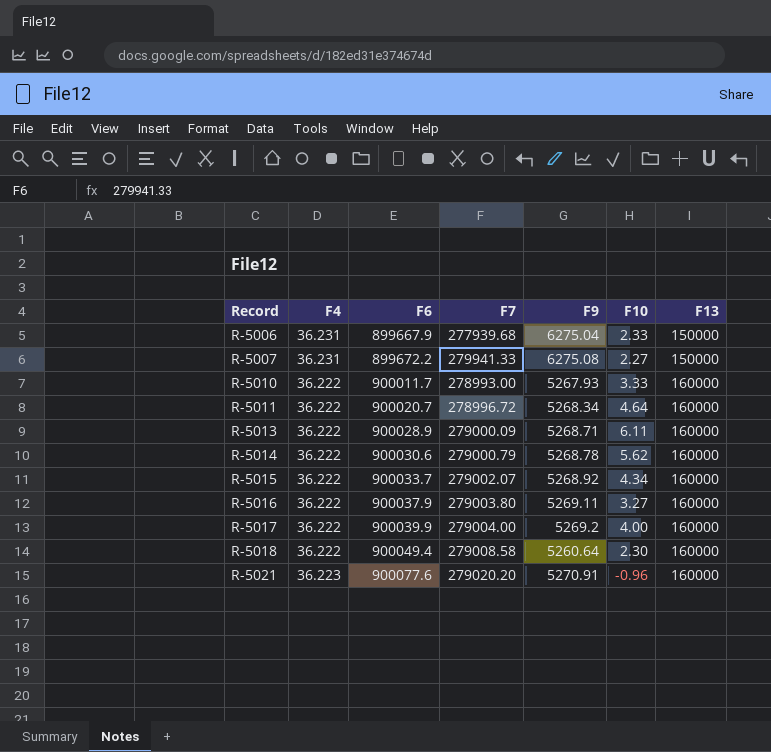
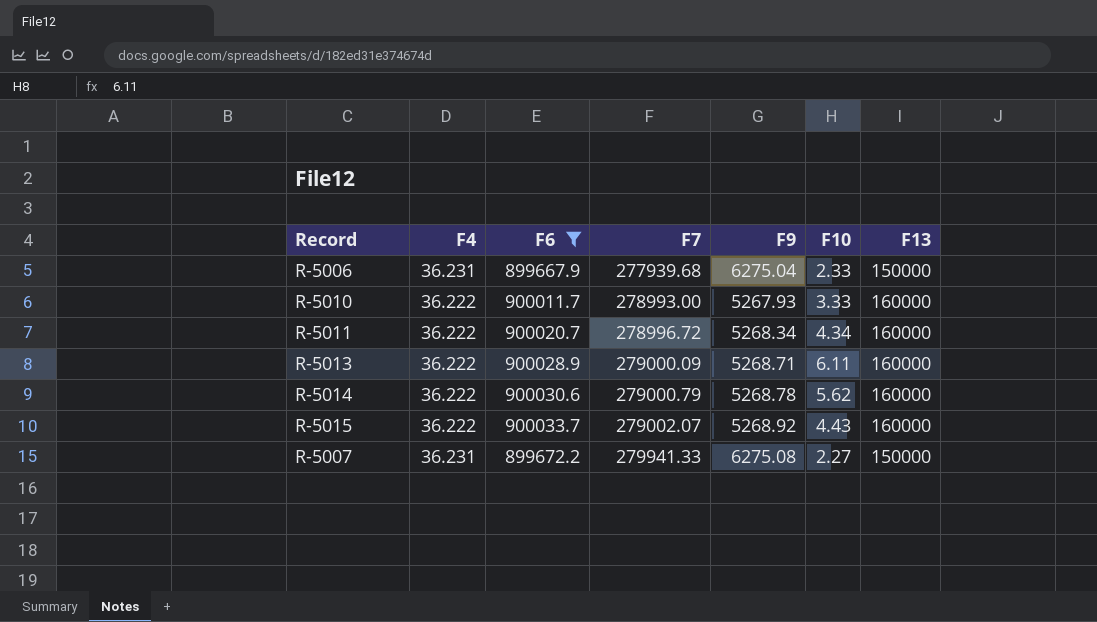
filter: none -> F6 <= 900033.7
row order: Record ascending -> F7 ascending
R-5011 | F10: 4.64 -> 4.34
R-5015 | F10: 4.34 -> 4.43

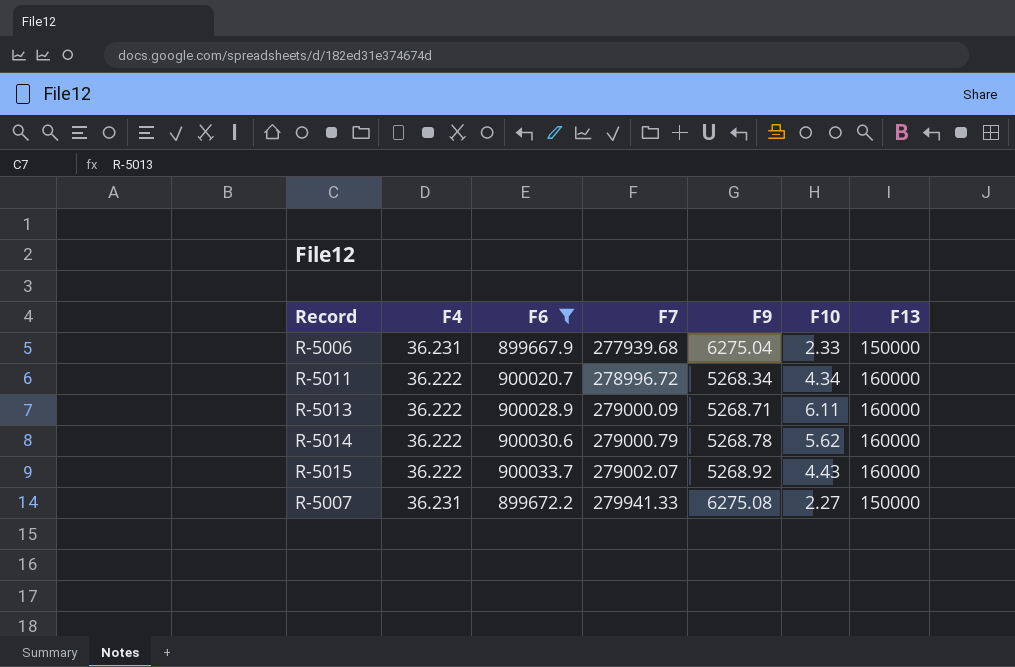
row R-5010: 36.222 | 900011.7 | 278993.00 | 5267.93 | 3.33 | 160000 -> none

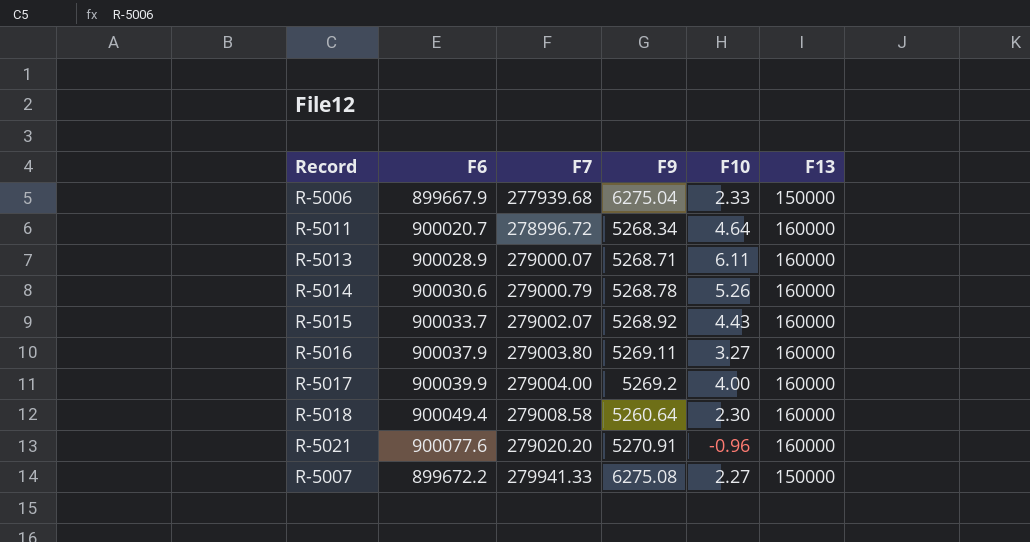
filter: F6 <= 900033.7 -> none
column F4 | position: 2 -> none
R-5011 | F10: 4.34 -> 4.64
R-5013 | F7: 279000.09 -> 279000.07
R-5014 | F10: 5.62 -> 5.26

